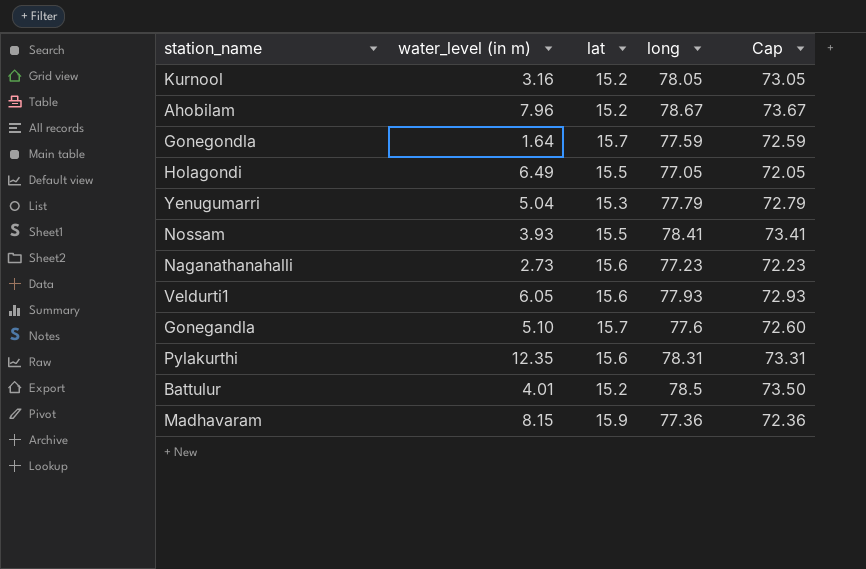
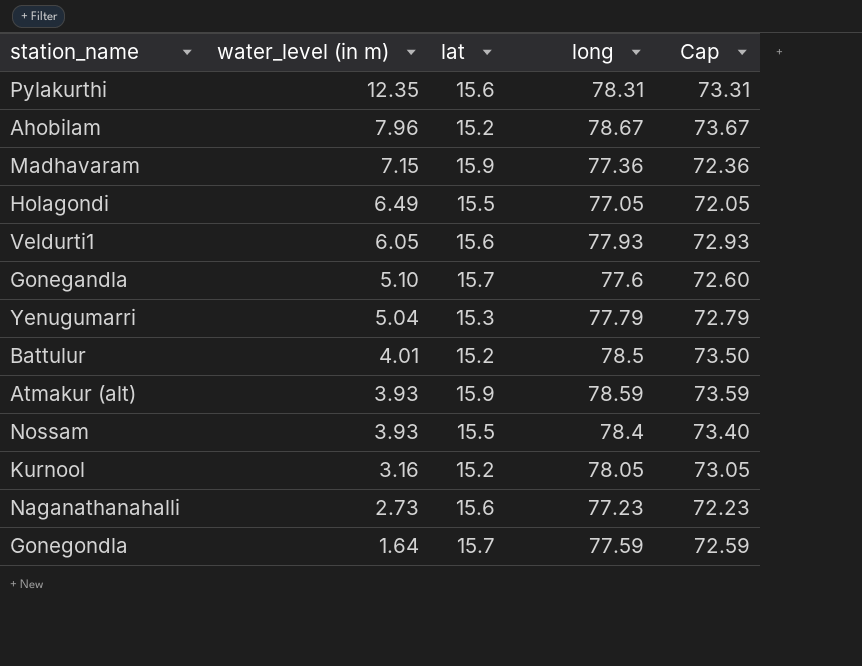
row order: none -> water_level (in m) descending
Madhavaram | water_level (in m): 8.15 -> 7.15
row Atmakur (alt): none -> 3.93 | 15.9 | 78.59 | 73.59
Nossam | long: 78.41 -> 78.4
Nossam | Cap: 73.41 -> 73.40

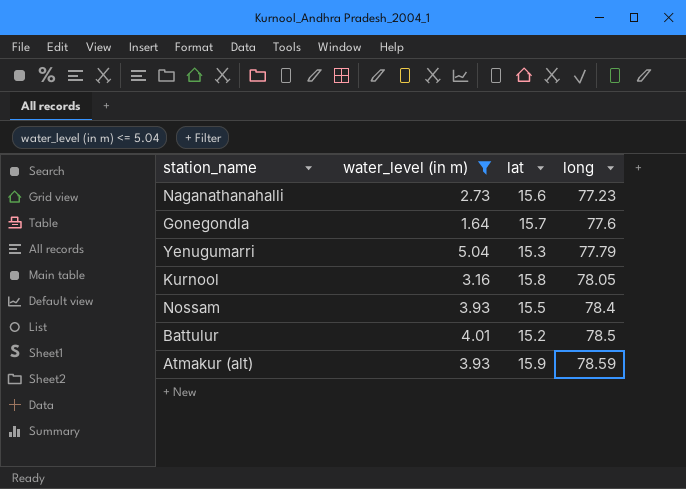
filter: none -> water_level (in m) <= 5.04
row order: water_level (in m) descending -> long ascending
column Cap | formula: [long] - 5 -> none
Gonegondla | long: 77.59 -> 77.6
Kurnool | lat: 15.2 -> 15.8

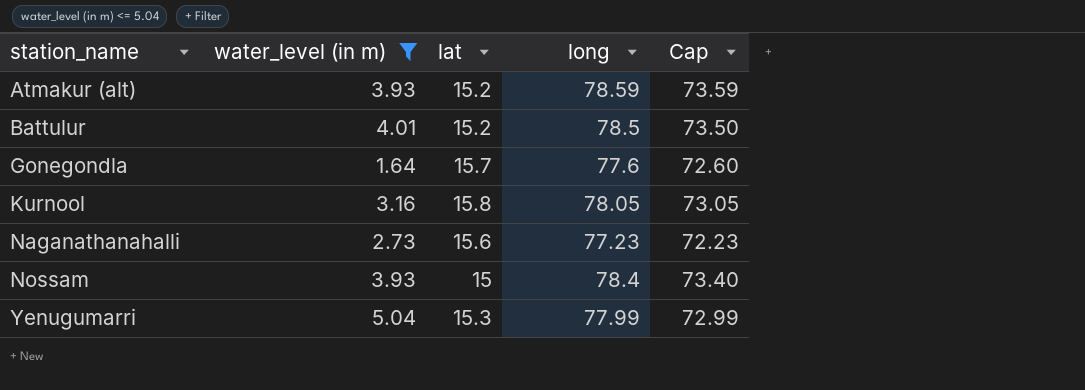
row order: long ascending -> station_name ascending
column Cap | formula: none -> [long] - 5
Atmakur (alt) | lat: 15.9 -> 15.2
Nossam | lat: 15.5 -> 15
Yenugumarri | long: 77.79 -> 77.99

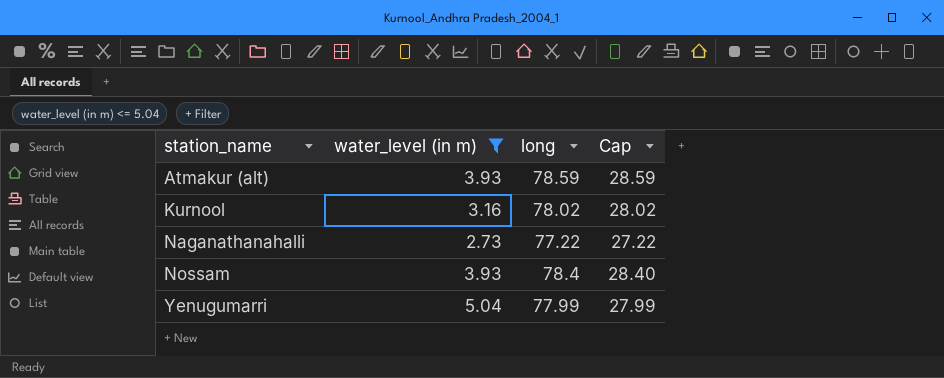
column lat | position: 3 -> none
column Cap | formula: [long] - 5 -> [long] - 50
row Battulur: 4.01 | 15.2 | 78.5 | 73.50 -> none
row Gonegondla: 1.64 | 15.7 | 77.6 | 72.60 -> none
Kurnool | long: 78.05 -> 78.02
Naganathanahalli | long: 77.23 -> 77.22

